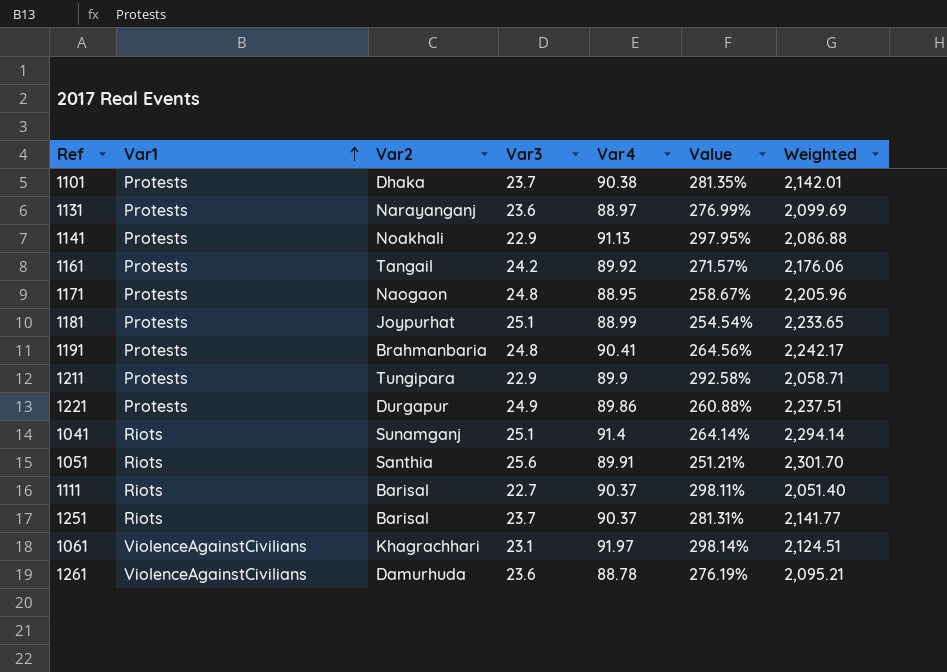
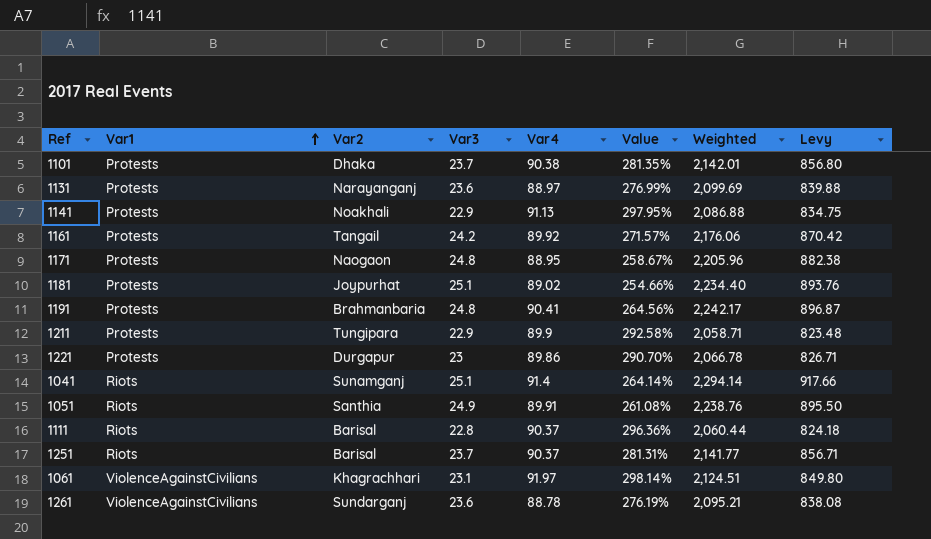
column Levy | formula: none -> [Weighted] * 0.4
1181 | Var4: 88.99 -> 89.02
1181 | Value: 254.54% -> 254.66%
1181 | Weighted: 2,233.65 -> 2,234.40
1221 | Var3: 24.9 -> 23
1221 | Value: 260.88% -> 290.70%
1221 | Weighted: 2,237.51 -> 2,066.78
1051 | Var3: 25.6 -> 24.9
1051 | Value: 251.21% -> 261.08%
1051 | Weighted: 2,301.70 -> 2,238.76
1111 | Var3: 22.7 -> 22.8
1111 | Value: 298.11% -> 296.36%
1111 | Weighted: 2,051.40 -> 2,060.44
1261 | Var2: Damurhuda -> Sundarganj

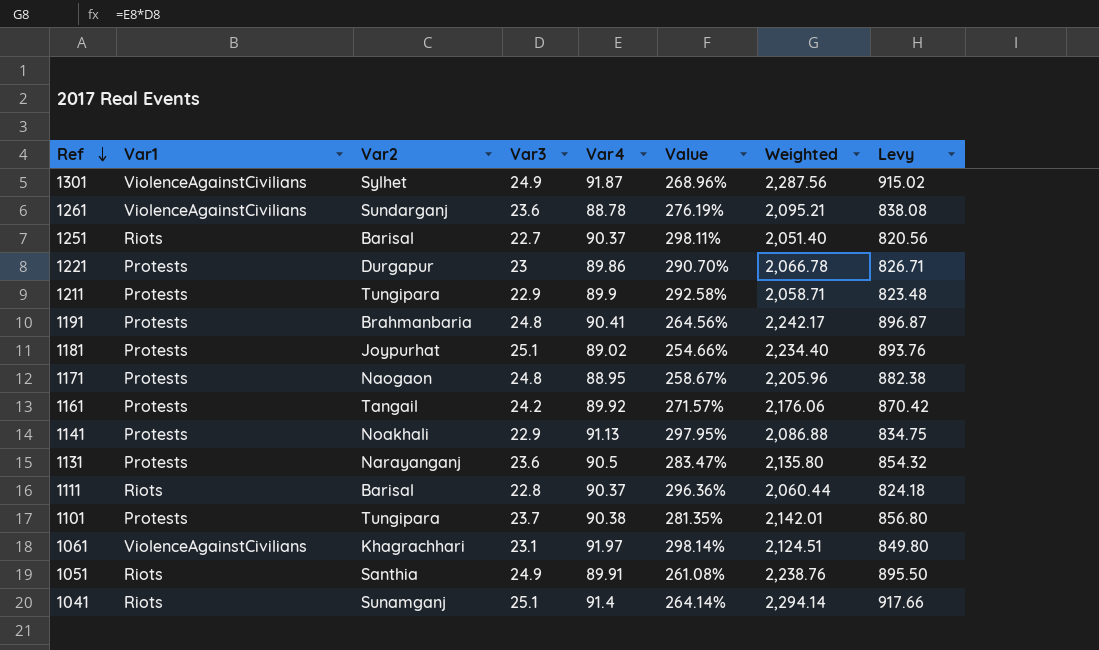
row order: Var1 ascending -> Ref descending
row 1301: none -> ViolenceAgainstCivilians | Sylhet | 24.9 | 91.87 | 268.96% | 2,287.56 | 915.02
1251 | Var3: 23.7 -> 22.7
1251 | Value: 281.31% -> 298.11%
1251 | Weighted: 2,141.77 -> 2,051.40
1251 | Levy: 856.71 -> 820.56
1131 | Var4: 88.97 -> 90.5
1131 | Value: 276.99% -> 283.47%
1131 | Weighted: 2,099.69 -> 2,135.80
1131 | Levy: 839.88 -> 854.32
1101 | Var2: Dhaka -> Tungipara

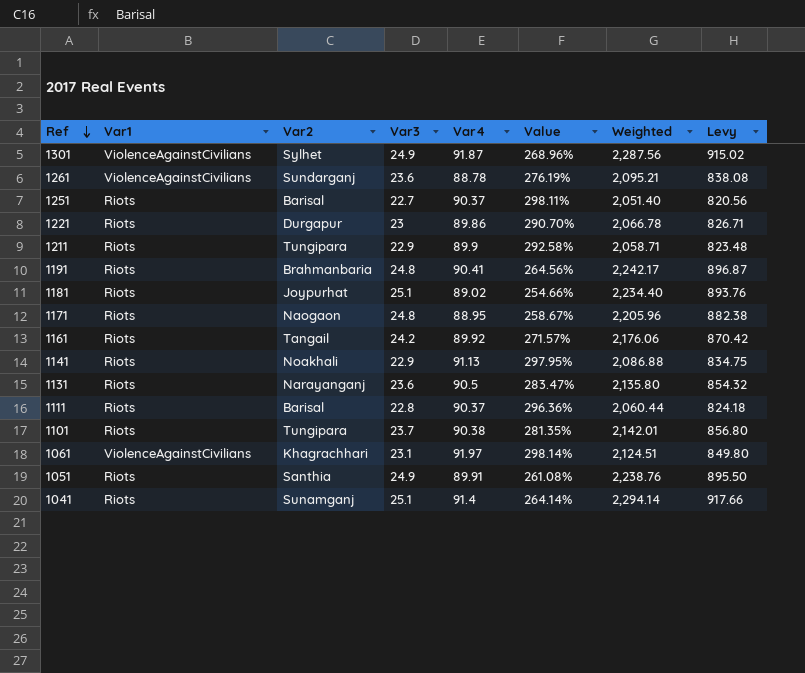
1221 | Var1: Protests -> Riots
1211 | Var1: Protests -> Riots
1191 | Var1: Protests -> Riots
1181 | Var1: Protests -> Riots
1171 | Var1: Protests -> Riots
1161 | Var1: Protests -> Riots
1141 | Var1: Protests -> Riots
1131 | Var1: Protests -> Riots
1101 | Var1: Protests -> Riots

